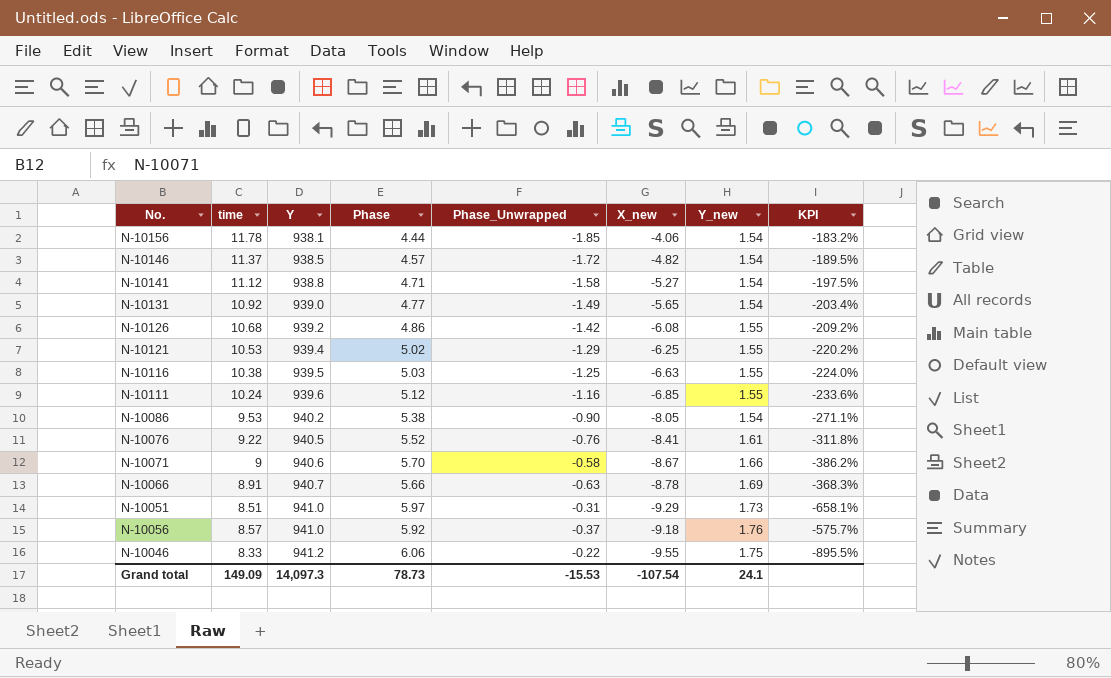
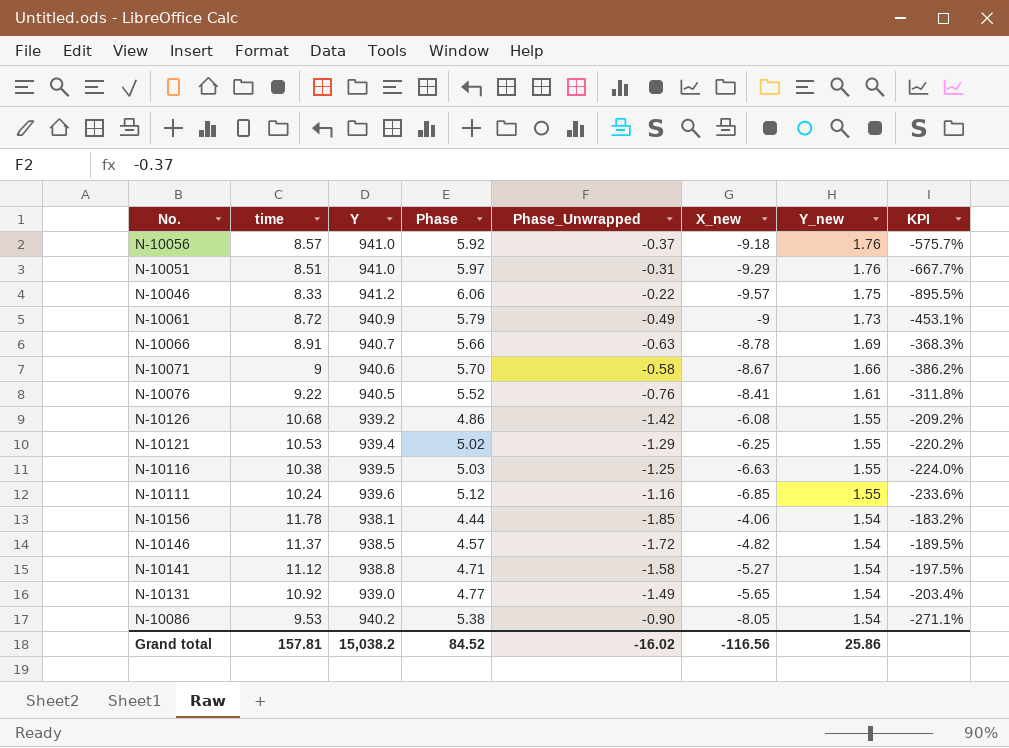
row order: Y ascending -> Y_new descending
N-10051 | Y_new: 1.73 -> 1.76
N-10051 | KPI: -658.1% -> -667.7%
N-10046 | X_new: -9.55 -> -9.57
row N-10061: none -> 8.72 | 940.9 | 5.79 | -0.49 | -9 | 1.73 | -453.1%
Grand total | time: 149.09 -> 157.81
Grand total | Y: 14,097.3 -> 15,038.2
Grand total | Phase: 78.73 -> 84.52
Grand total | Phase_Unwrapped: -15.53 -> -16.02
Grand total | X_new: -107.54 -> -116.56
Grand total | Y_new: 24.1 -> 25.86

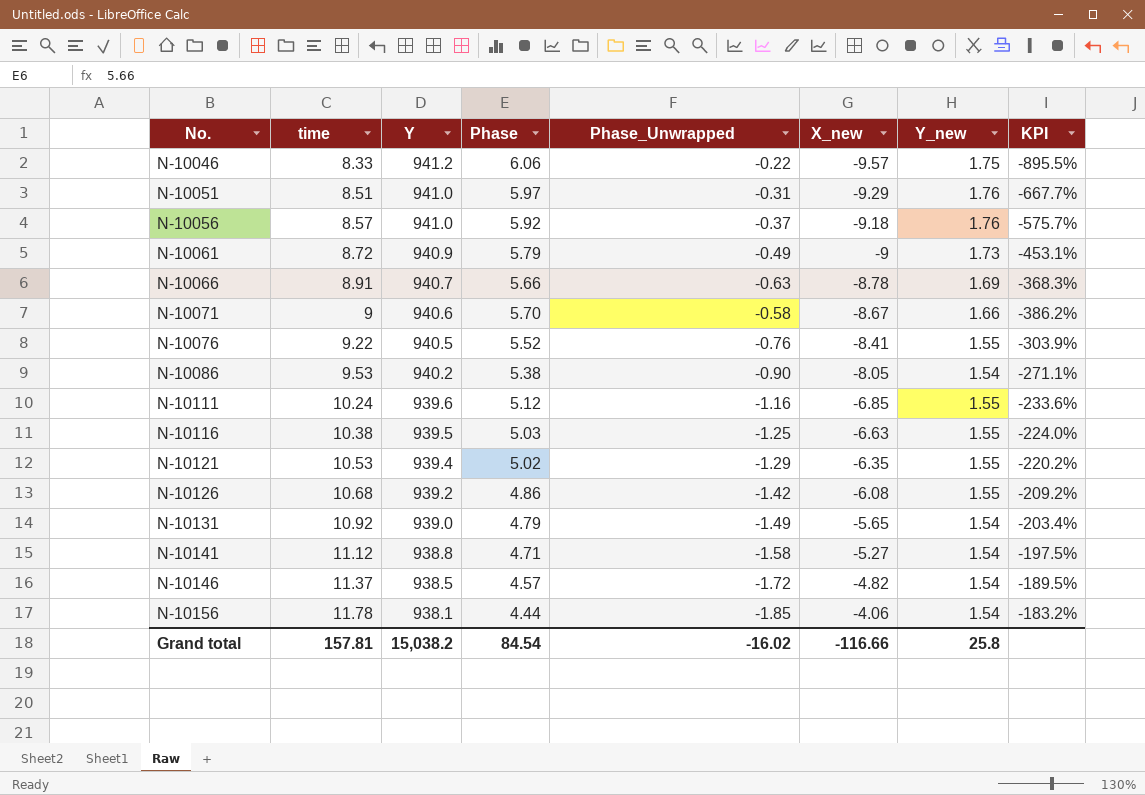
row order: Y_new descending -> No. ascending
N-10076 | Y_new: 1.61 -> 1.55
N-10076 | KPI: -311.8% -> -303.9%
N-10121 | X_new: -6.25 -> -6.35
N-10131 | Phase: 4.77 -> 4.79
Grand total | Phase: 84.52 -> 84.54
Grand total | X_new: -116.56 -> -116.66
Grand total | Y_new: 25.86 -> 25.8

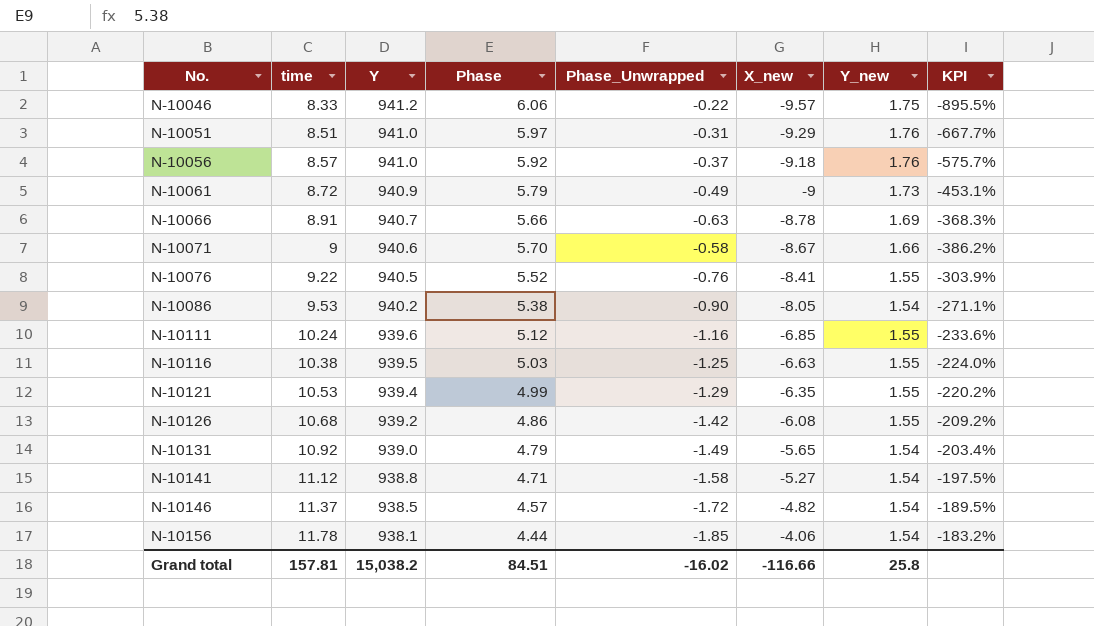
N-10121 | Phase: 5.02 -> 4.99
Grand total | Phase: 84.54 -> 84.51

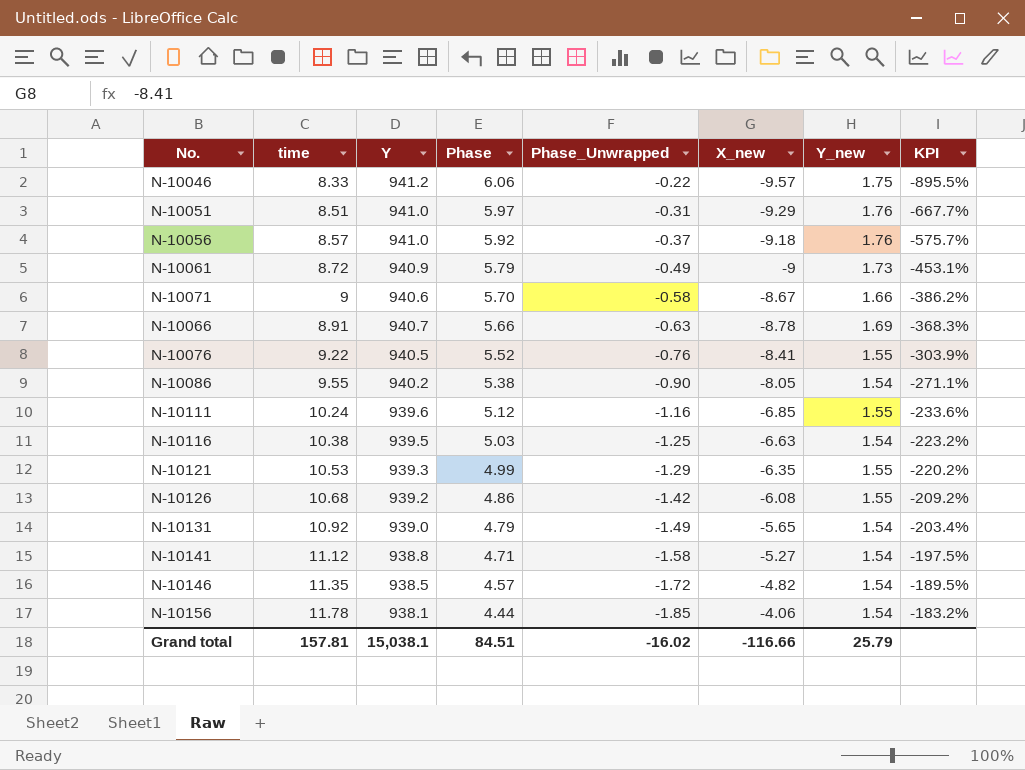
row order: No. ascending -> Phase descending
N-10086 | time: 9.53 -> 9.55
N-10116 | Y_new: 1.55 -> 1.54
N-10116 | KPI: -224.0% -> -223.2%
N-10121 | Y: 939.4 -> 939.3
N-10146 | time: 11.37 -> 11.35
Grand total | Y: 15,038.2 -> 15,038.1
Grand total | Y_new: 25.8 -> 25.79

